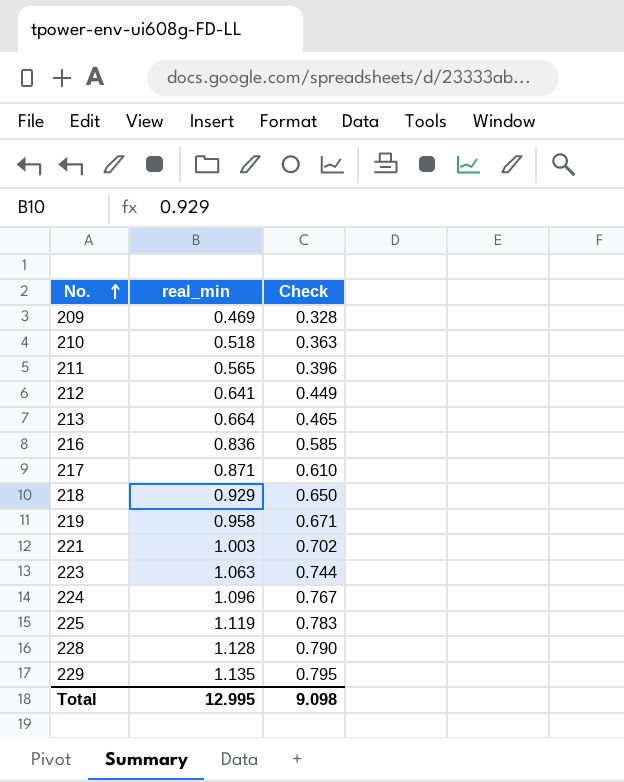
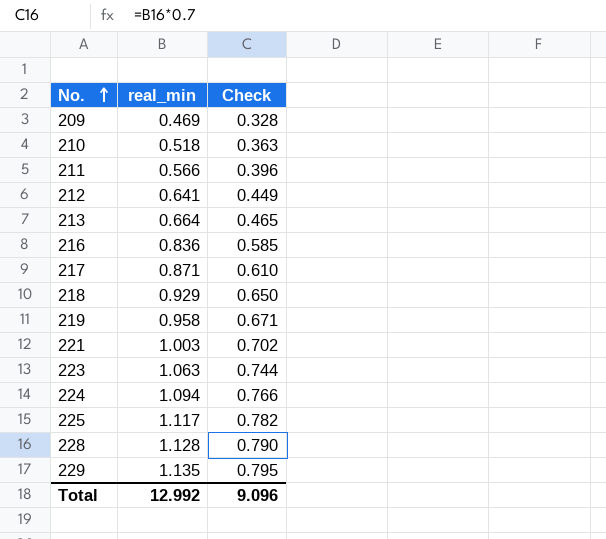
211 | real_min: 0.565 -> 0.566
224 | real_min: 1.096 -> 1.094
224 | Check: 0.767 -> 0.766
225 | real_min: 1.119 -> 1.117
225 | Check: 0.783 -> 0.782
Total | real_min: 12.995 -> 12.992
Total | Check: 9.098 -> 9.096

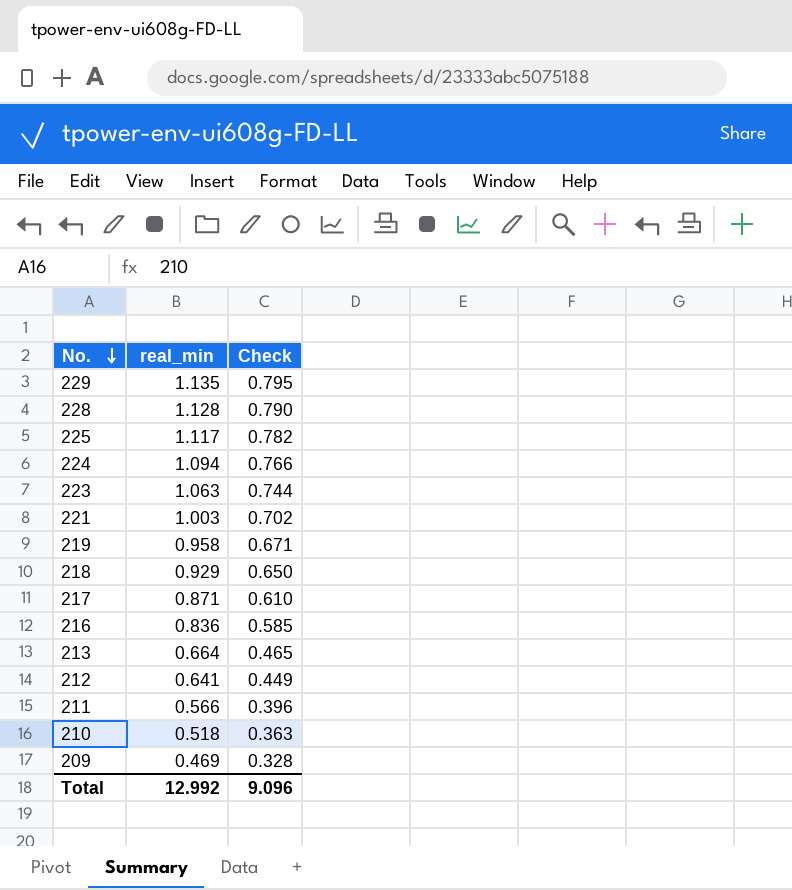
row order: No. ascending -> No. descending

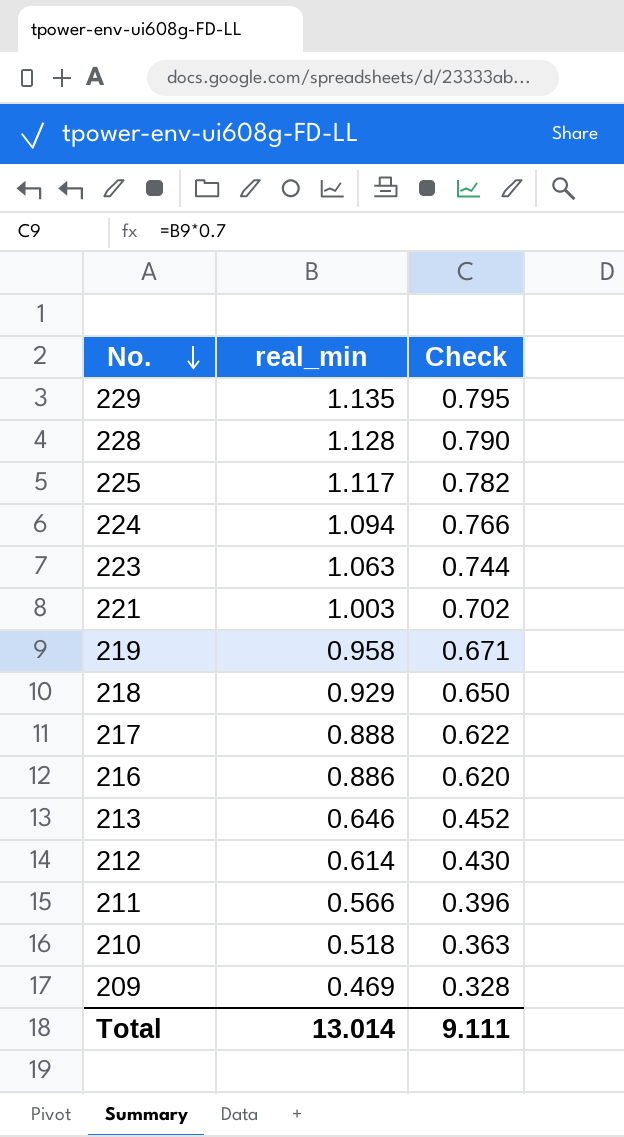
217 | real_min: 0.871 -> 0.888
217 | Check: 0.610 -> 0.622
216 | real_min: 0.836 -> 0.886
216 | Check: 0.585 -> 0.620
213 | real_min: 0.664 -> 0.646
213 | Check: 0.465 -> 0.452
212 | real_min: 0.641 -> 0.614
212 | Check: 0.449 -> 0.430
Total | real_min: 12.992 -> 13.014
Total | Check: 9.096 -> 9.111

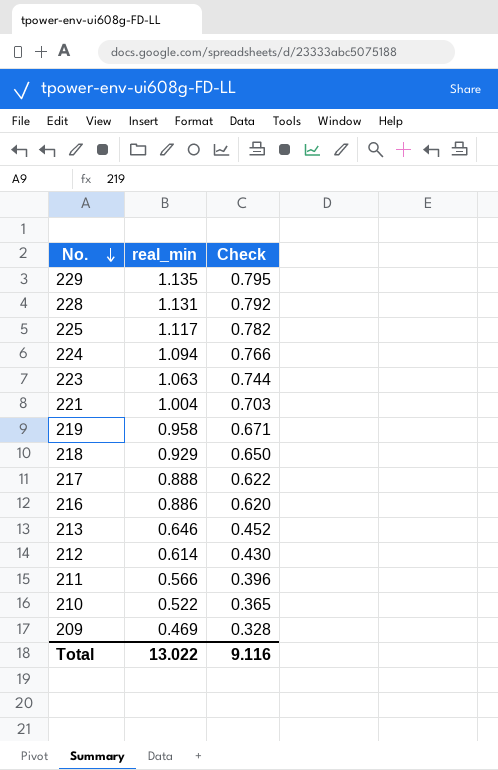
228 | real_min: 1.128 -> 1.131
228 | Check: 0.790 -> 0.792
221 | real_min: 1.003 -> 1.004
221 | Check: 0.702 -> 0.703
210 | real_min: 0.518 -> 0.522
210 | Check: 0.363 -> 0.365
Total | real_min: 13.014 -> 13.022
Total | Check: 9.111 -> 9.116

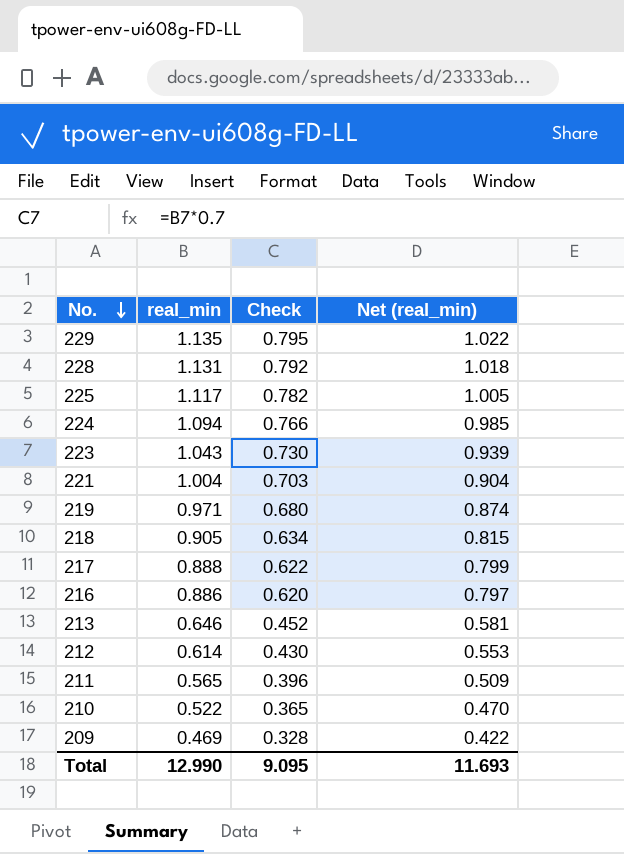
column Net (real_min) | formula: none -> [real_min] * 0.9
223 | real_min: 1.063 -> 1.043
223 | Check: 0.744 -> 0.730
219 | real_min: 0.958 -> 0.971
219 | Check: 0.671 -> 0.680
218 | real_min: 0.929 -> 0.905
218 | Check: 0.650 -> 0.634
211 | real_min: 0.566 -> 0.565
Total | real_min: 13.022 -> 12.990
Total | Check: 9.116 -> 9.095

